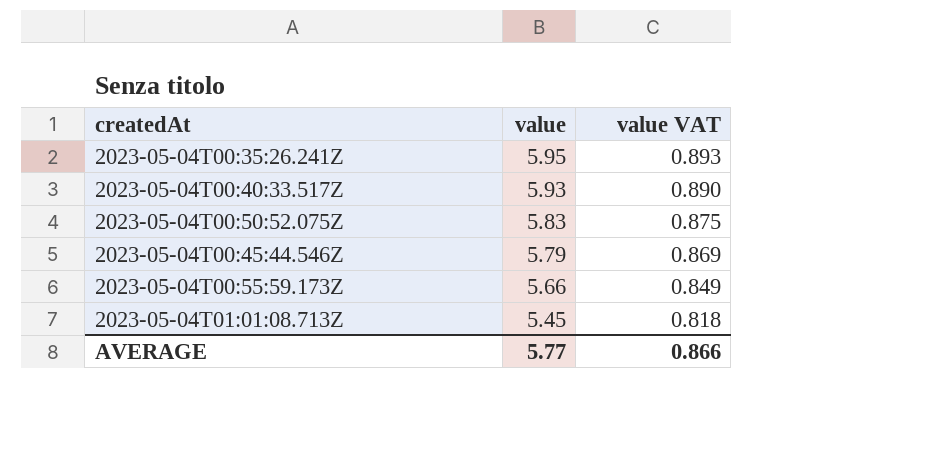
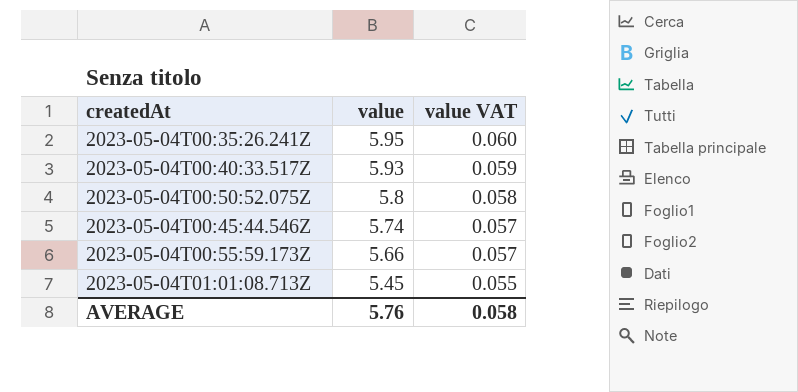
column value VAT | formula: [value] * 0.15 -> [value] * 0.01
2023-05-04T00:50:52.075Z | value: 5.83 -> 5.8
2023-05-04T00:45:44.546Z | value: 5.79 -> 5.74
AVERAGE | value: 5.77 -> 5.76
AVERAGE | value VAT: 0.866 -> 0.058

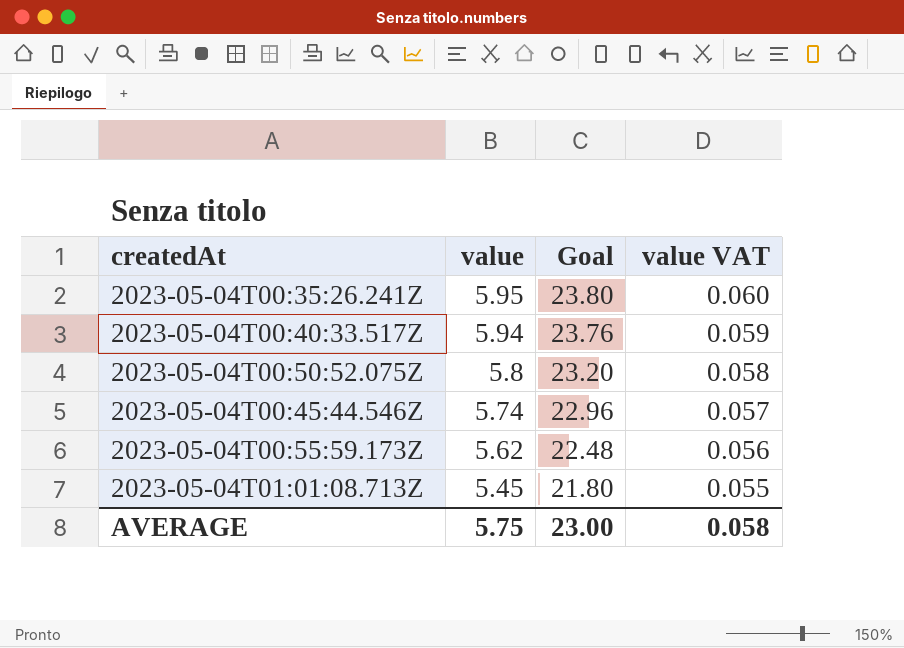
column Goal | formula: none -> [value] * 4
2023-05-04T00:40:33.517Z | value: 5.93 -> 5.94
2023-05-04T00:55:59.173Z | value: 5.66 -> 5.62
2023-05-04T00:55:59.173Z | value VAT: 0.057 -> 0.056
AVERAGE | value: 5.76 -> 5.75

